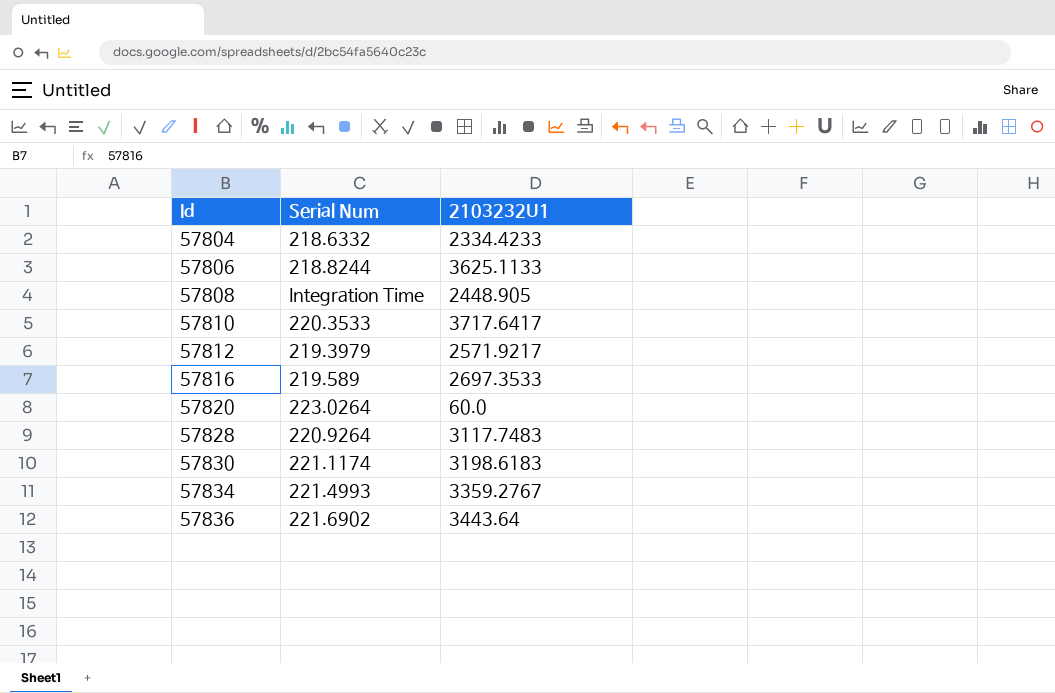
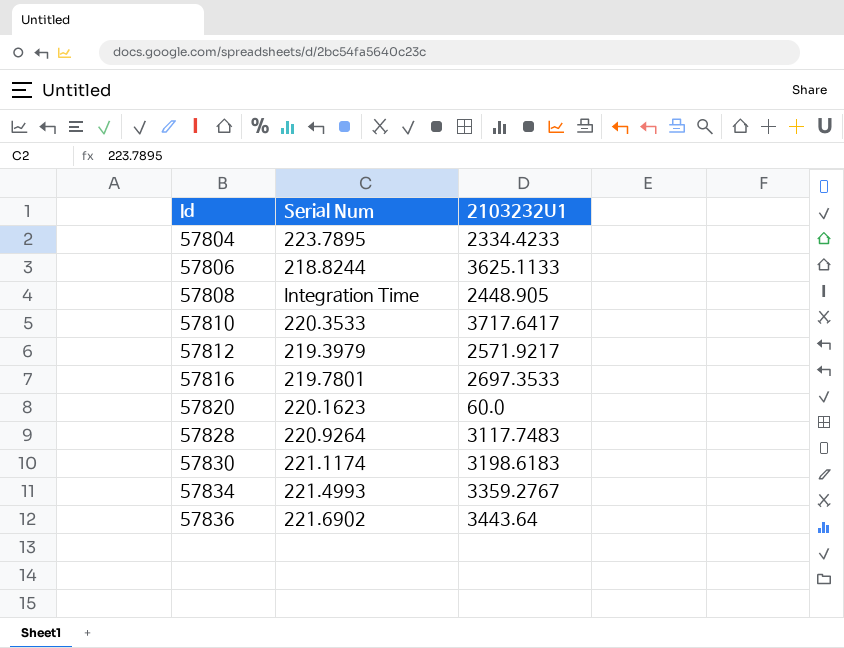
57804 | Serial Num: 218.6332 -> 223.7895
57816 | Serial Num: 219.589 -> 219.7801
57820 | Serial Num: 223.0264 -> 220.1623

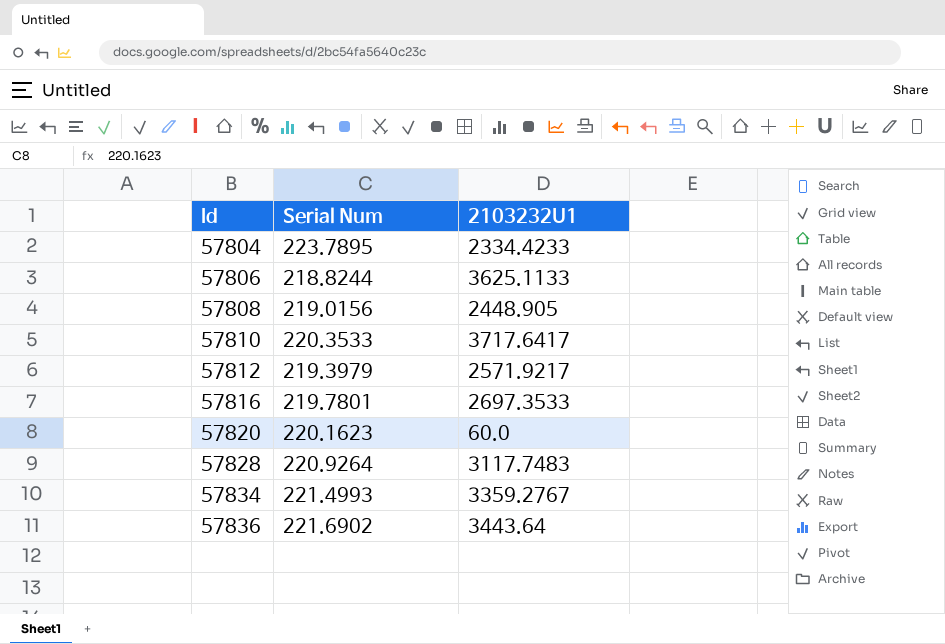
row 57830: 221.1174 | 3198.6183 -> none
57808 | Serial Num: Integration Time -> 219.0156

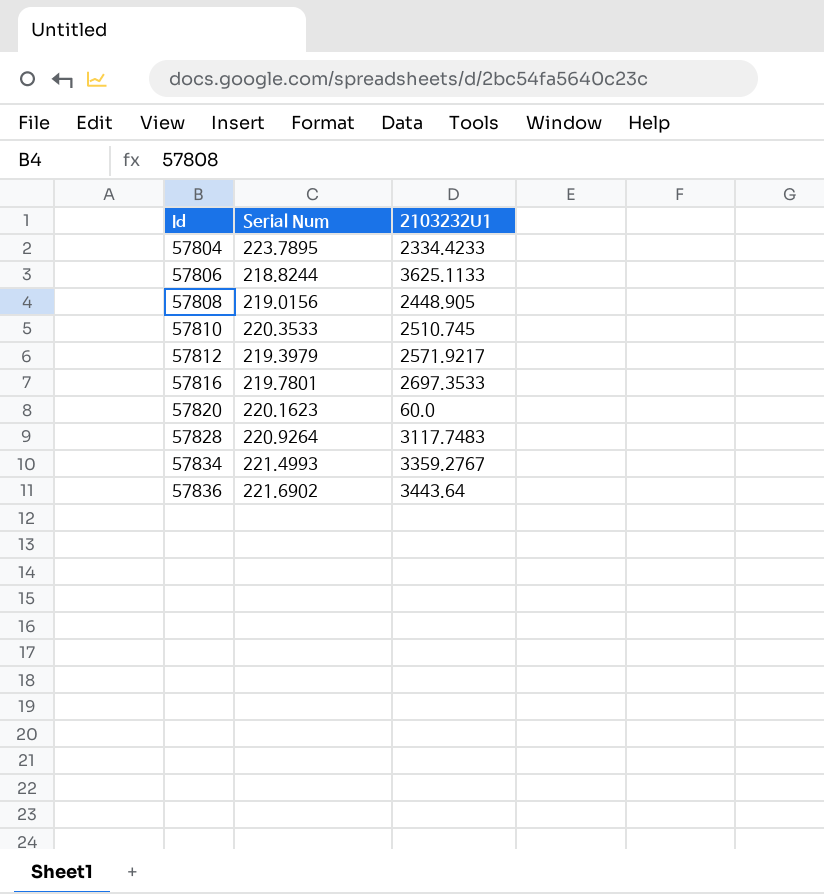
57810 | 2103232U1: 3717.6417 -> 2510.745

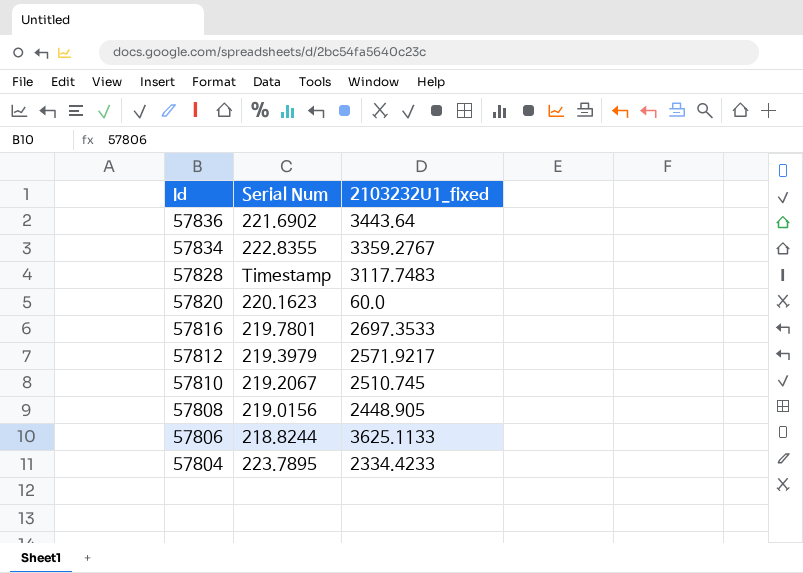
row order: Id ascending -> Id descending
column name: 2103232U1 -> 2103232U1_fixed
57834 | Serial Num: 221.4993 -> 222.8355
57828 | Serial Num: 220.9264 -> Timestamp
57810 | Serial Num: 220.3533 -> 219.2067

